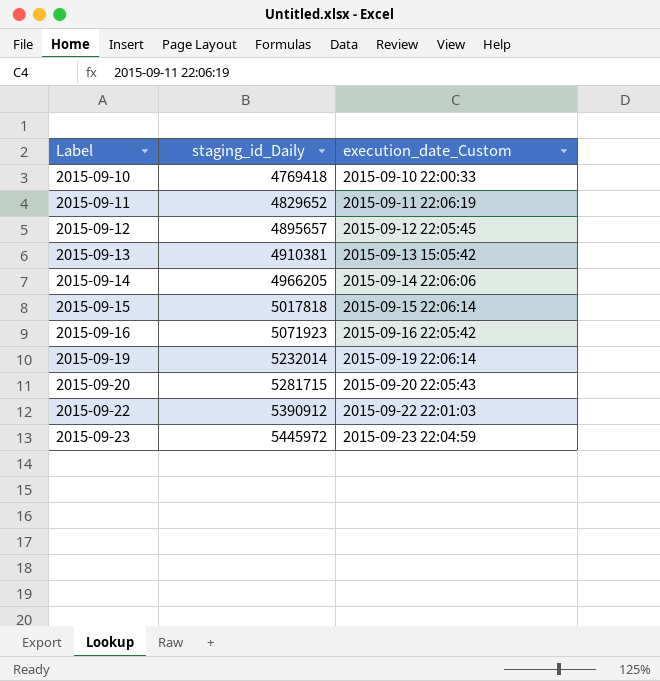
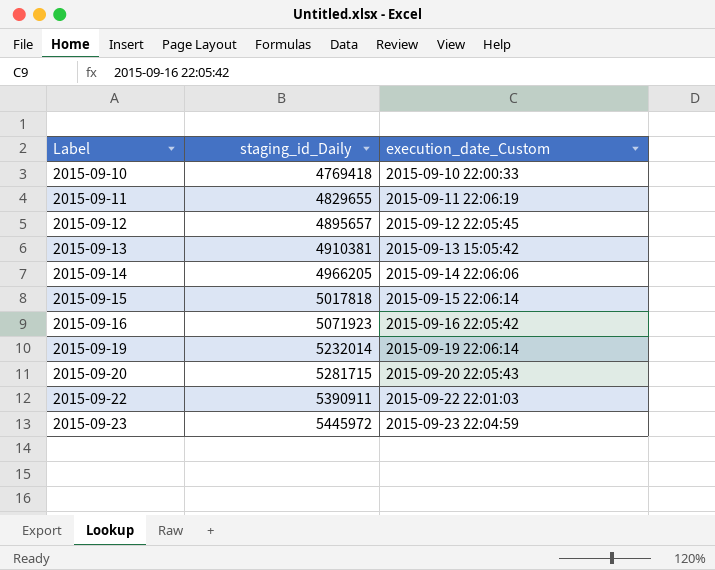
2015-09-11 | staging_id_Daily: 4829652 -> 4829655
2015-09-22 | staging_id_Daily: 5390912 -> 5390911

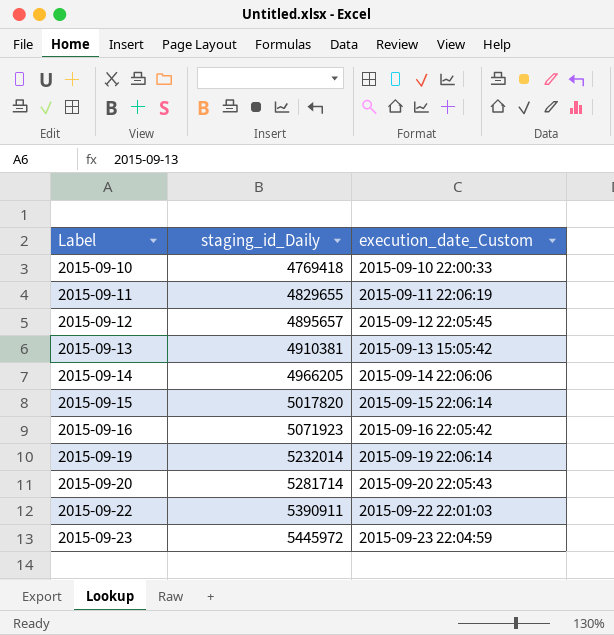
2015-09-15 | staging_id_Daily: 5017818 -> 5017820
2015-09-20 | staging_id_Daily: 5281715 -> 5281714

